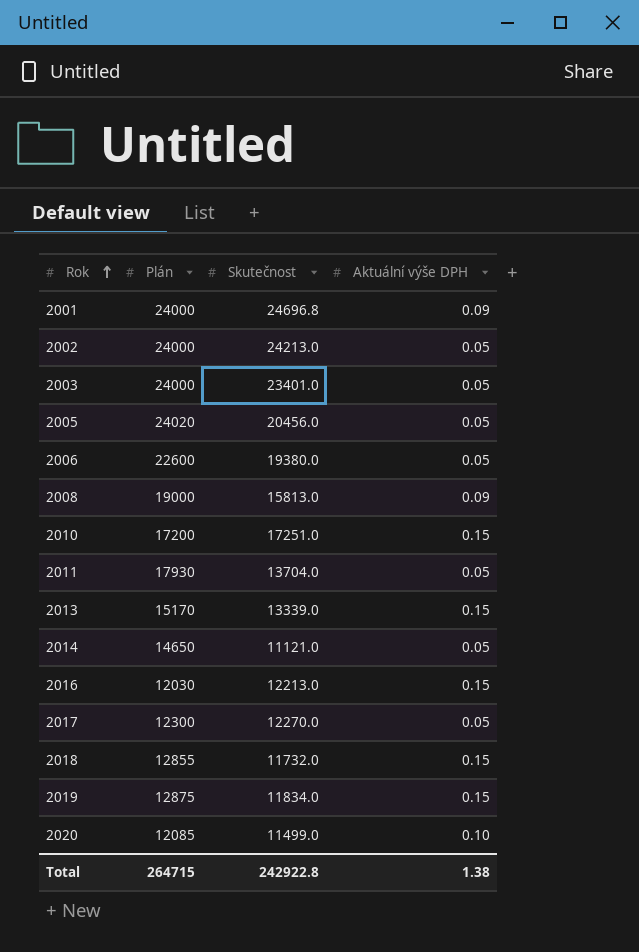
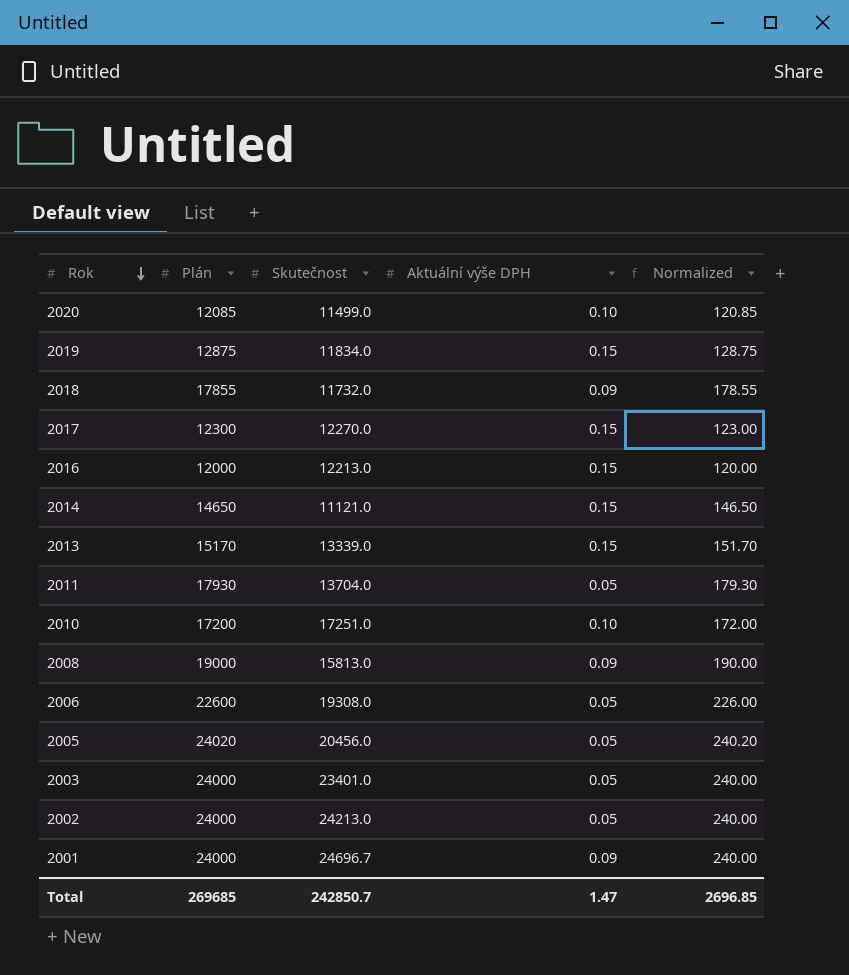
row order: Rok ascending -> Rok descending
column Normalized | formula: none -> [Plán] * 0.01
2018 | Plán: 12855 -> 17855
2018 | Aktuální výše DPH: 0.15 -> 0.09
2017 | Aktuální výše DPH: 0.05 -> 0.15
2016 | Plán: 12030 -> 12000
2014 | Aktuální výše DPH: 0.05 -> 0.15
2010 | Aktuální výše DPH: 0.15 -> 0.10
2006 | Skutečnost: 19380.0 -> 19308.0
2001 | Skutečnost: 24696.8 -> 24696.7
Total | Plán: 264715 -> 269685
Total | Skutečnost: 242922.8 -> 242850.7
Total | Aktuální výše DPH: 1.38 -> 1.47

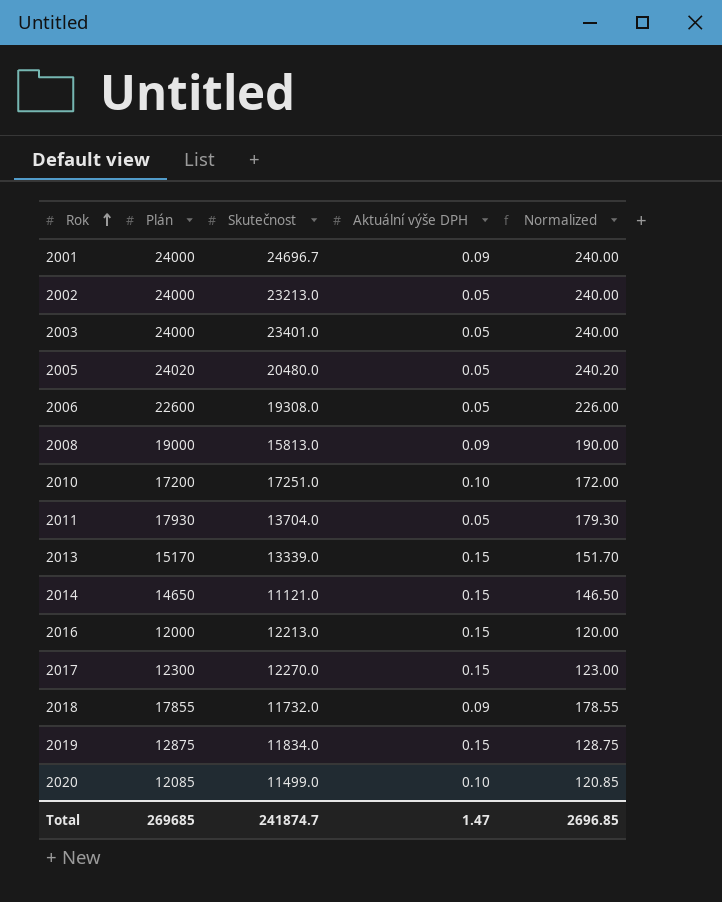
row order: Rok descending -> Rok ascending
2002 | Skutečnost: 24213.0 -> 23213.0
2005 | Skutečnost: 20456.0 -> 20480.0
Total | Skutečnost: 242850.7 -> 241874.7

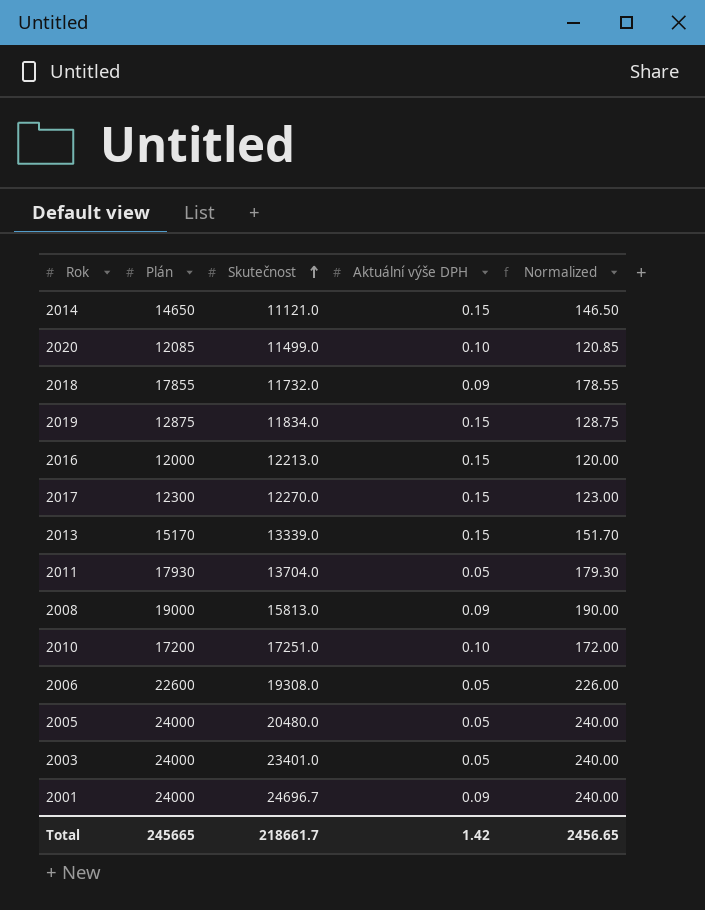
row order: Rok ascending -> Skutečnost ascending
row 2002: 24000 | 23213.0 | 0.05 | 240.00 -> none
2005 | Plán: 24020 -> 24000
2005 | Normalized: 240.20 -> 240.00
Total | Plán: 269685 -> 245665
Total | Skutečnost: 241874.7 -> 218661.7
Total | Aktuální výše DPH: 1.47 -> 1.42
Total | Normalized: 2696.85 -> 2456.65

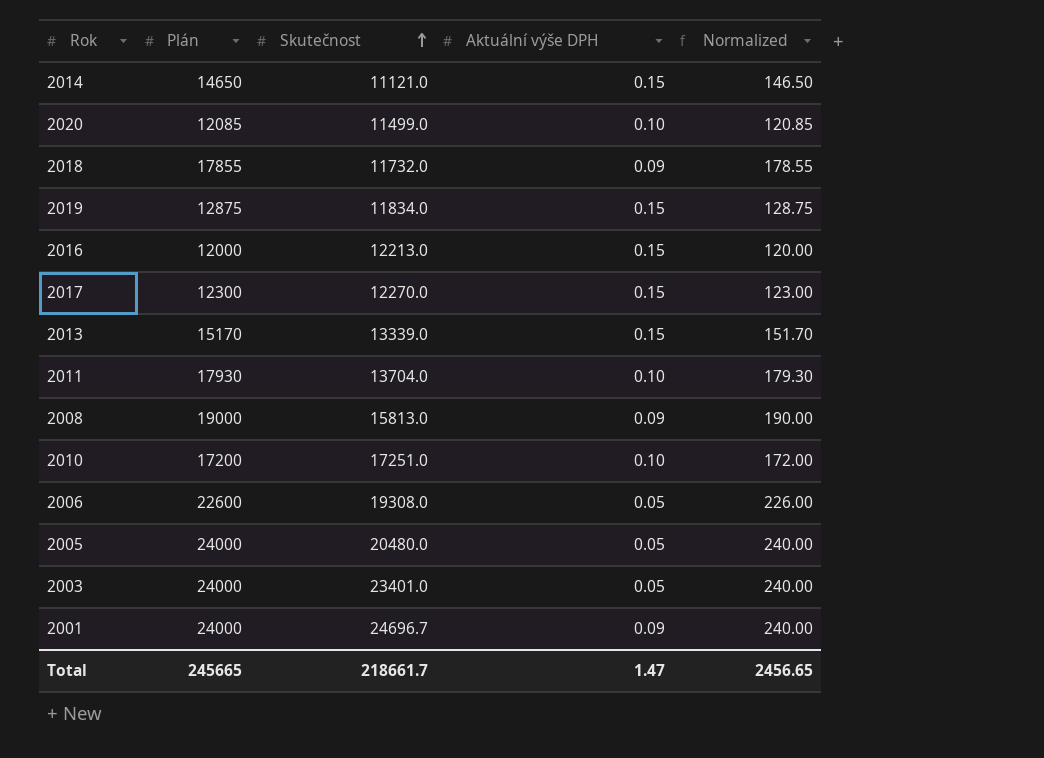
2011 | Aktuální výše DPH: 0.05 -> 0.10
Total | Aktuální výše DPH: 1.42 -> 1.47

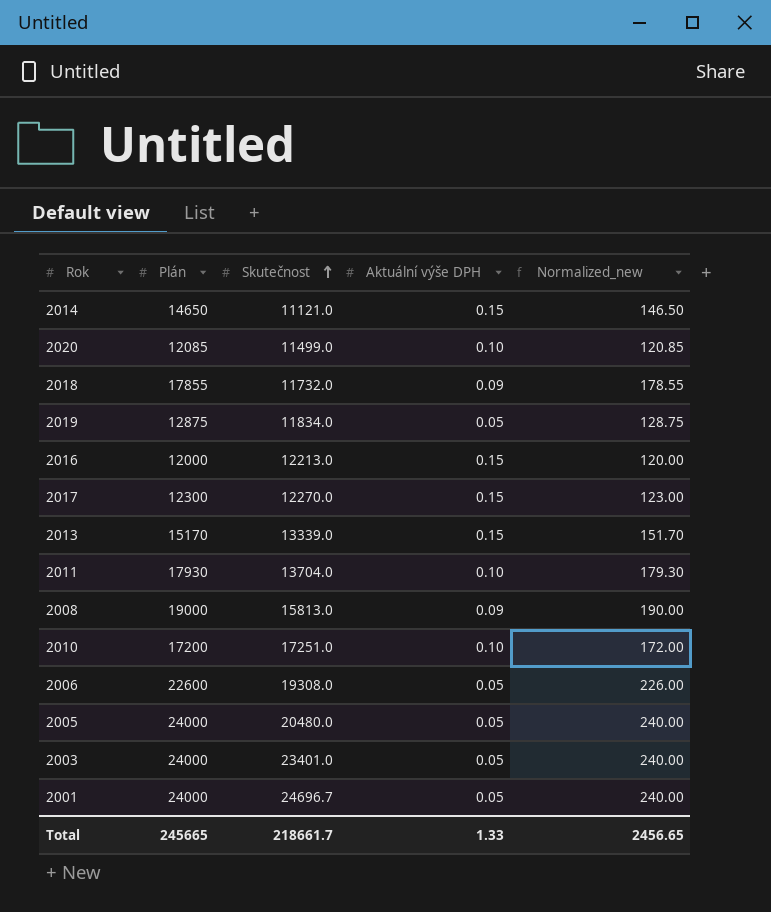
column name: Normalized -> Normalized_new
2019 | Aktuální výše DPH: 0.15 -> 0.05
2001 | Aktuální výše DPH: 0.09 -> 0.05
Total | Aktuální výše DPH: 1.47 -> 1.33

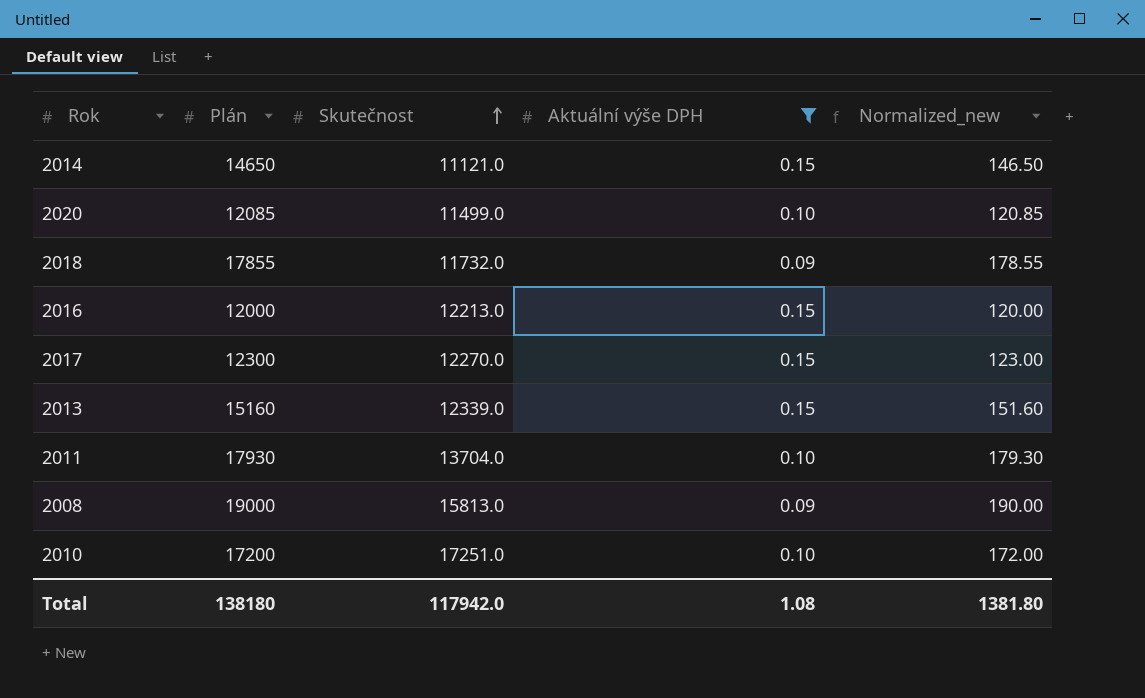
filter: none -> Aktuální výše DPH != 0.05
2013 | Plán: 15170 -> 15160
2013 | Skutečnost: 13339.0 -> 12339.0
2013 | Normalized_new: 151.70 -> 151.60
Total | Plán: 245665 -> 138180
Total | Skutečnost: 218661.7 -> 117942.0
Total | Aktuální výše DPH: 1.33 -> 1.08
Total | Normalized_new: 2456.65 -> 1381.80

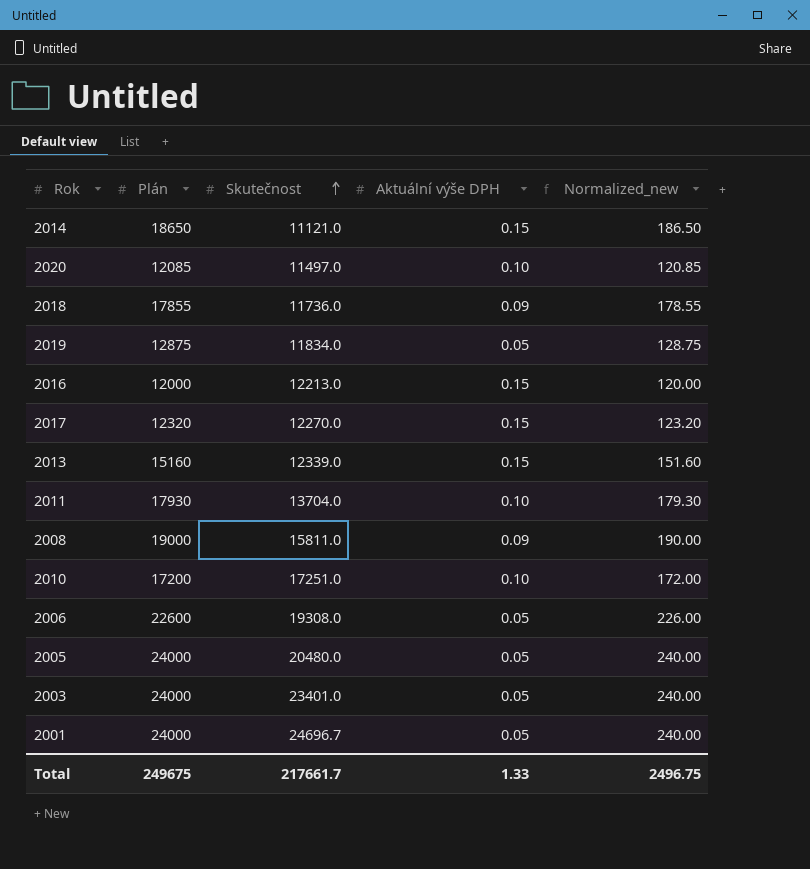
filter: Aktuální výše DPH != 0.05 -> none
2014 | Plán: 14650 -> 18650
2014 | Normalized_new: 146.50 -> 186.50
2020 | Skutečnost: 11499.0 -> 11497.0
2018 | Skutečnost: 11732.0 -> 11736.0
2017 | Plán: 12300 -> 12320
2017 | Normalized_new: 123.00 -> 123.20
2008 | Skutečnost: 15813.0 -> 15811.0
Total | Plán: 138180 -> 249675
Total | Skutečnost: 117942.0 -> 217661.7
Total | Aktuální výše DPH: 1.08 -> 1.33
Total | Normalized_new: 1381.80 -> 2496.75

